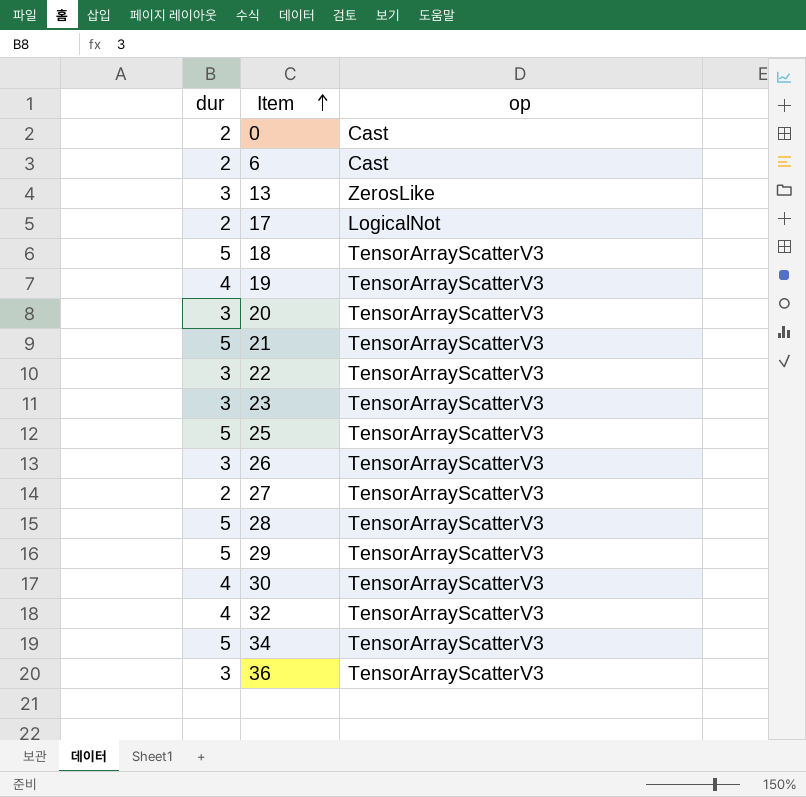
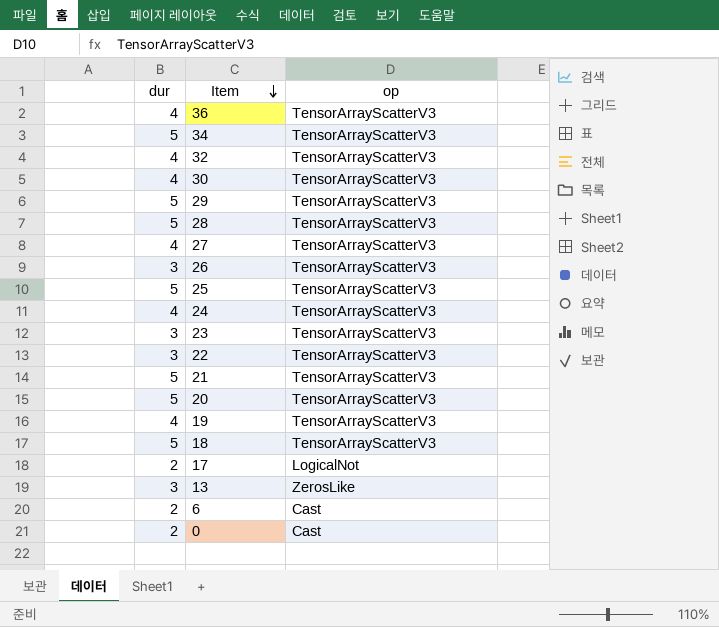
row order: Item ascending -> Item descending
36 | dur: 3 -> 4
27 | dur: 2 -> 4
row 24: none -> 4 | TensorArrayScatterV3
20 | dur: 3 -> 5

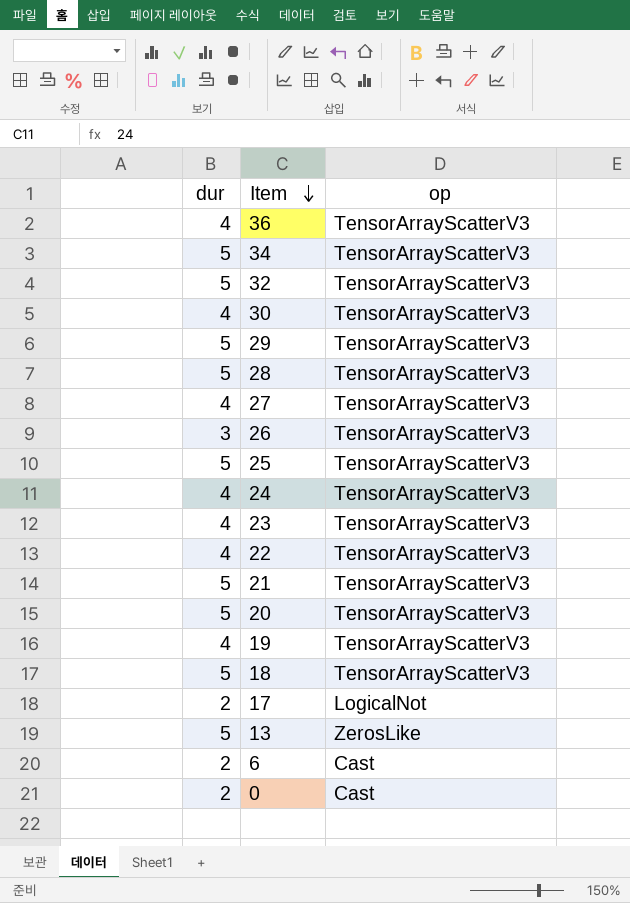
32 | dur: 4 -> 5
23 | dur: 3 -> 4
22 | dur: 3 -> 4
13 | dur: 3 -> 5

